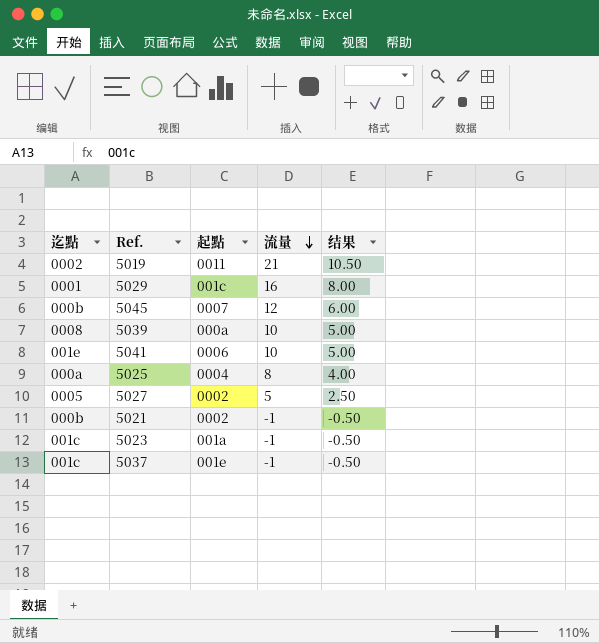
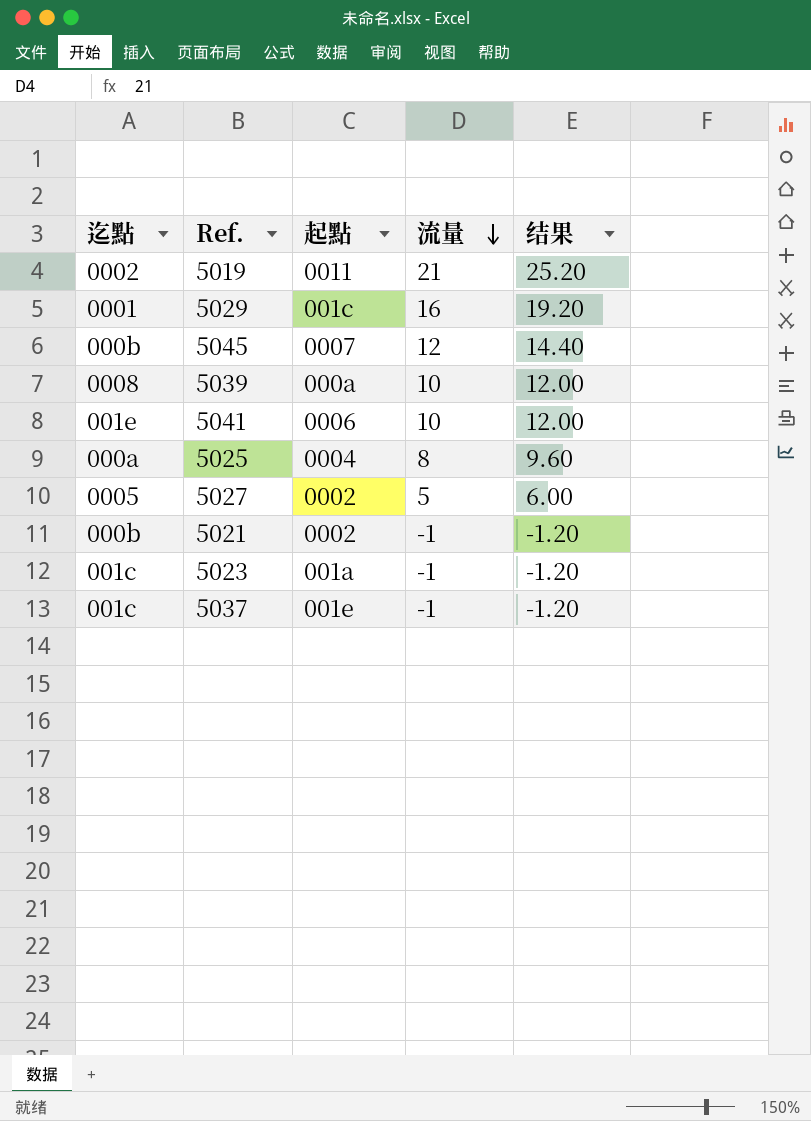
column 结果 | formula: [流量] * 0.5 -> [流量] * 1.2

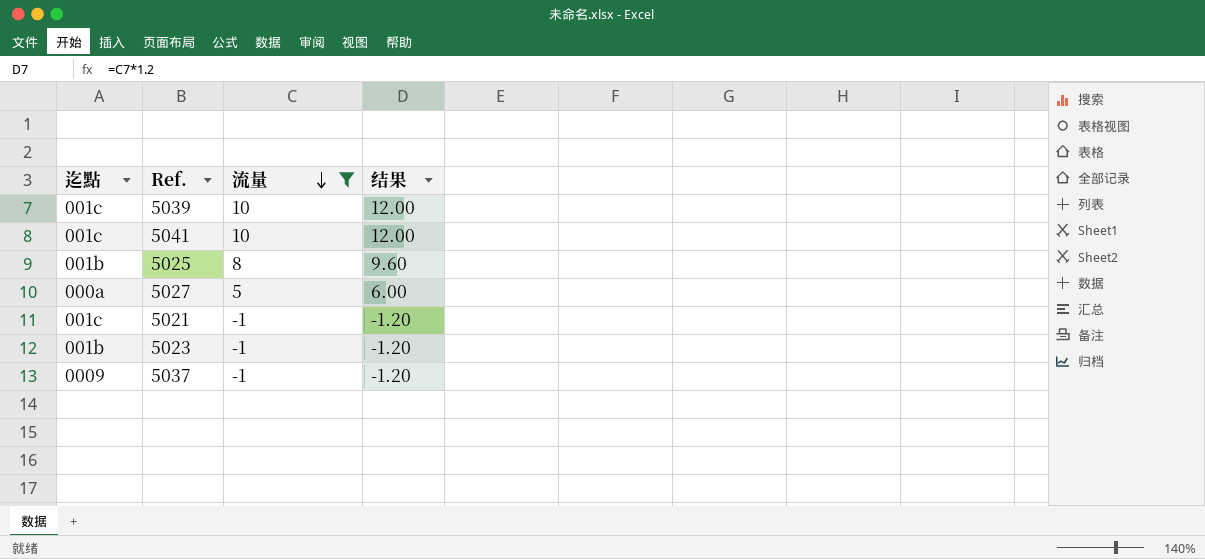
filter: none -> 流量 <= 10
column 起點 | position: 3 -> none
5039 | 迄點: 0008 -> 001c
5041 | 迄點: 001e -> 001c
5025 | 迄點: 000a -> 001b
5027 | 迄點: 0005 -> 000a
5021 | 迄點: 000b -> 001c
5023 | 迄點: 001c -> 001b
5037 | 迄點: 001c -> 0009

